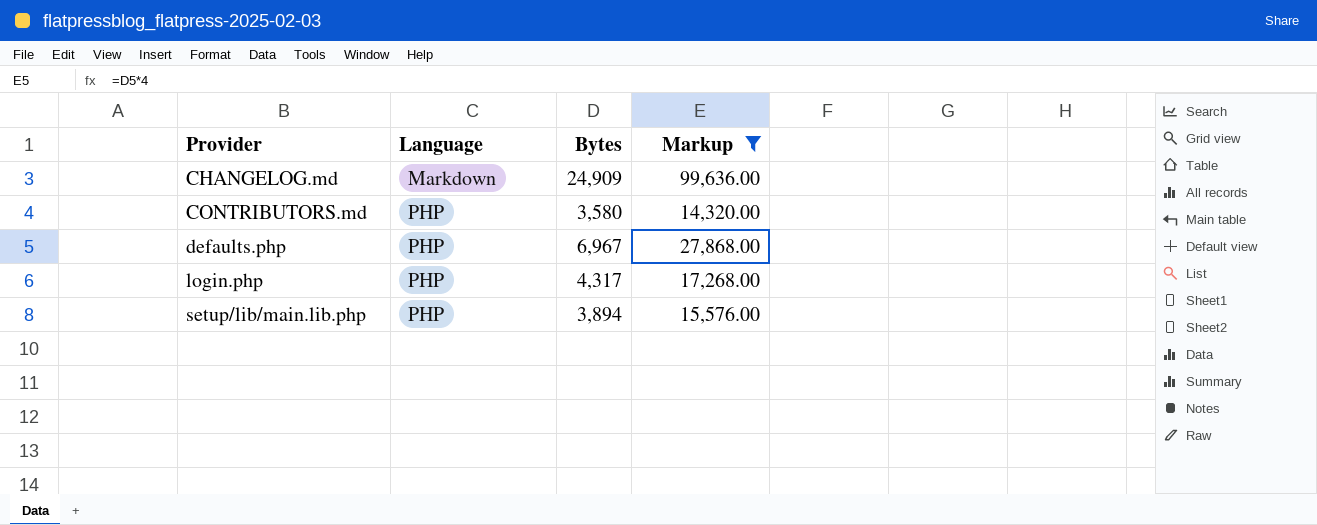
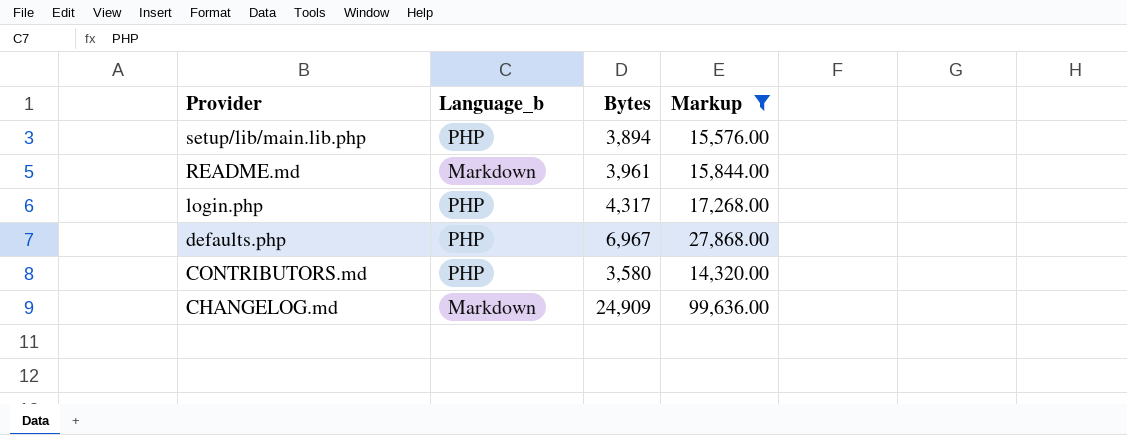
row order: Provider ascending -> Provider descending
column name: Language -> Language_b
row README.md: none -> Markdown | 3,961 | 15,844.00

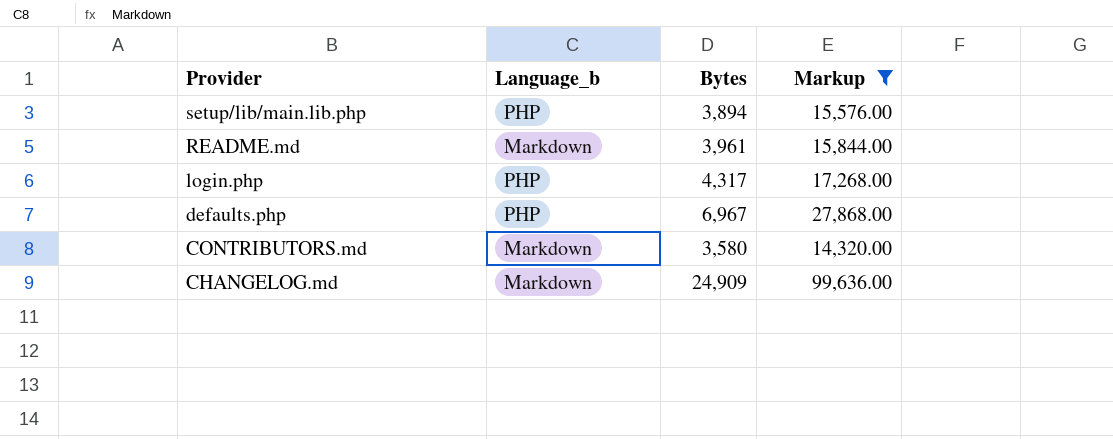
CONTRIBUTORS.md | Language_b: PHP -> Markdown

